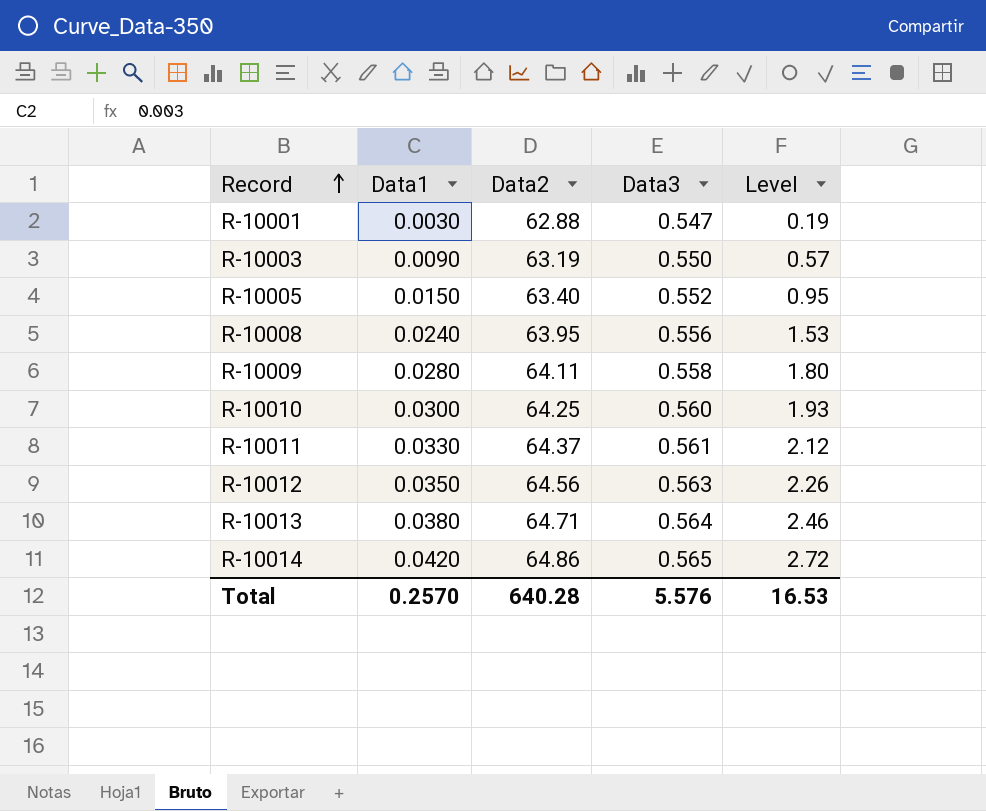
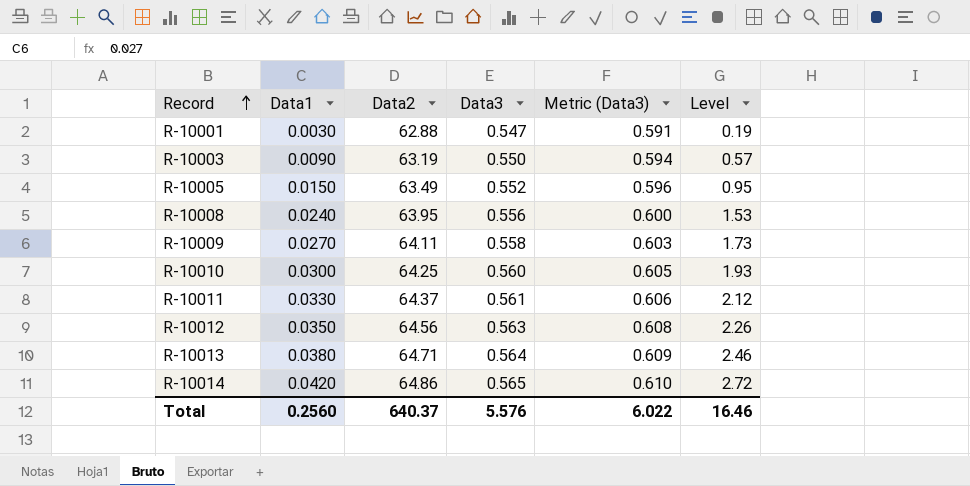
column Metric (Data3) | formula: none -> [Data3] * 1.08
R-10005 | Data2: 63.40 -> 63.49
R-10009 | Data1: 0.0280 -> 0.0270
R-10009 | Level: 1.80 -> 1.73
Total | Data1: 0.2570 -> 0.2560
Total | Data2: 640.28 -> 640.37
Total | Level: 16.53 -> 16.46

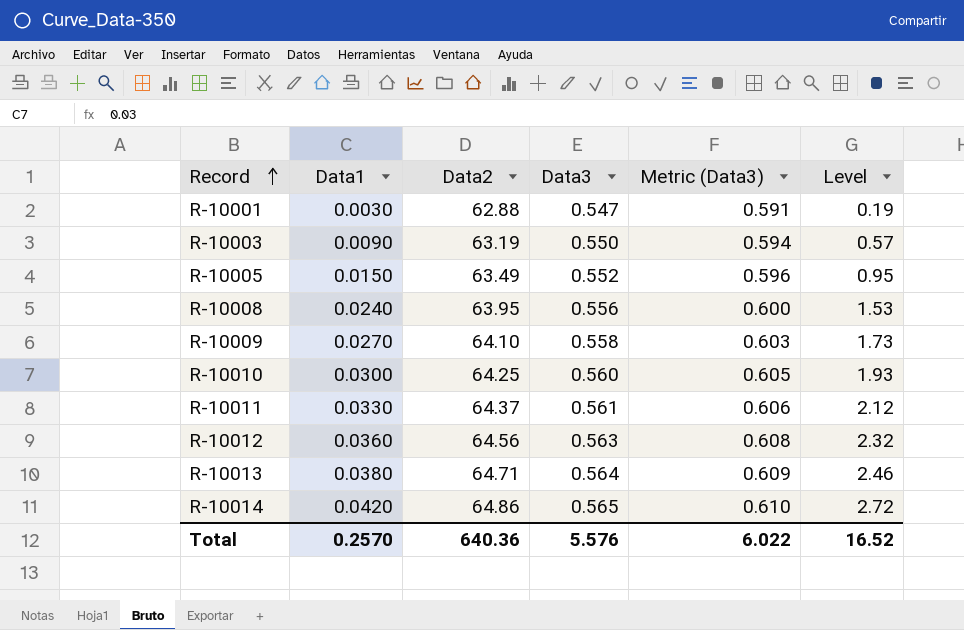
R-10009 | Data2: 64.11 -> 64.10
R-10012 | Data1: 0.0350 -> 0.0360
R-10012 | Level: 2.26 -> 2.32
Total | Data1: 0.2560 -> 0.2570
Total | Data2: 640.37 -> 640.36
Total | Level: 16.46 -> 16.52

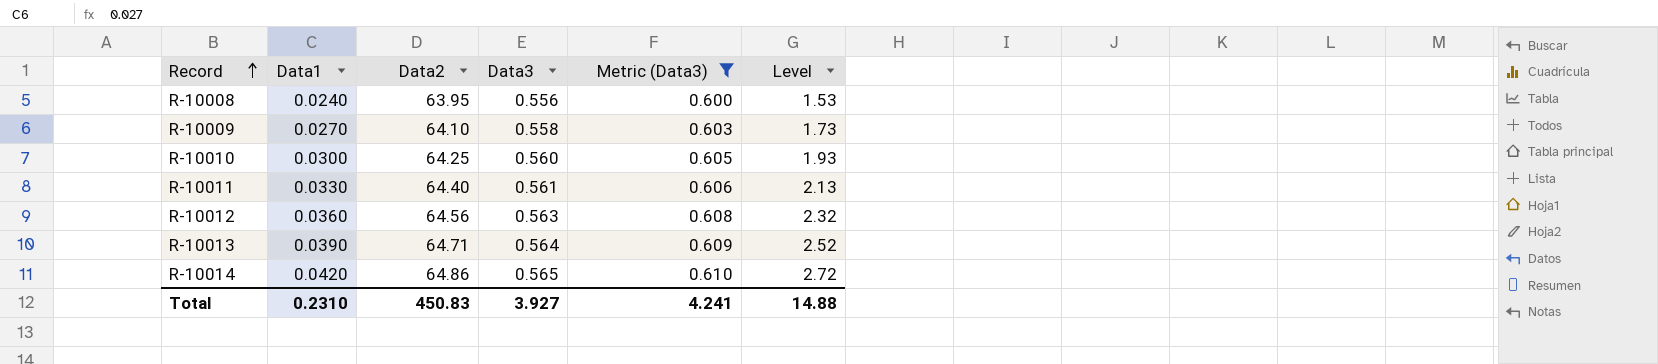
filter: none -> Metric (Data3) >= 0.600
R-10011 | Data2: 64.37 -> 64.40
R-10011 | Level: 2.12 -> 2.13
R-10013 | Data1: 0.0380 -> 0.0390
R-10013 | Level: 2.46 -> 2.52
Total | Data1: 0.2570 -> 0.2310
Total | Data2: 640.36 -> 450.83
Total | Data3: 5.576 -> 3.927
Total | Metric (Data3): 6.022 -> 4.241
Total | Level: 16.52 -> 14.88

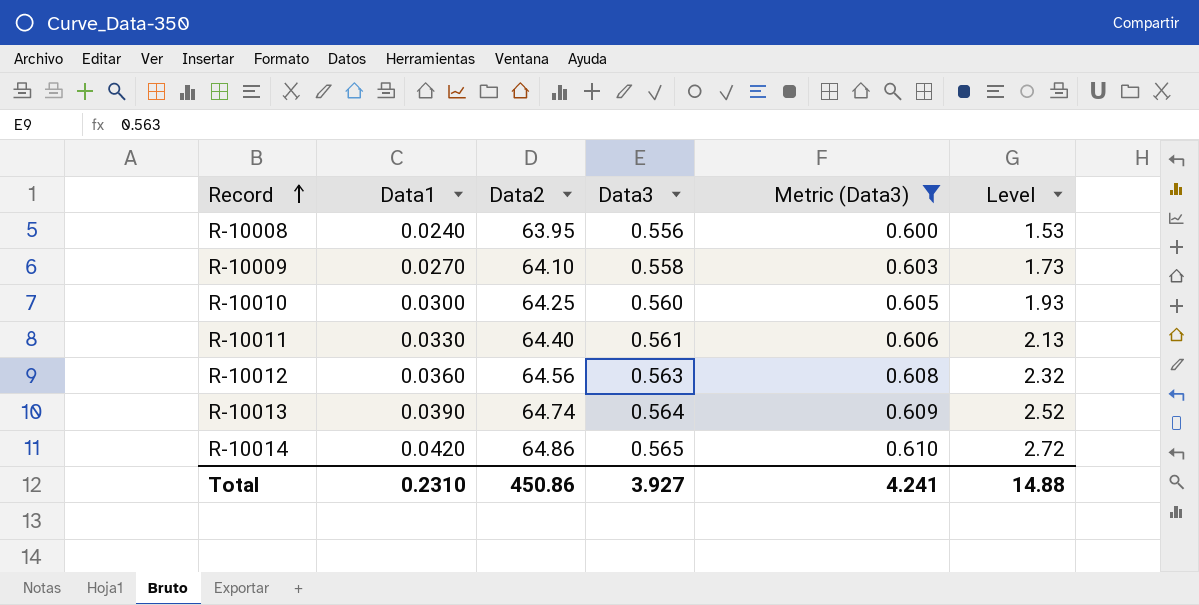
R-10013 | Data2: 64.71 -> 64.74
Total | Data2: 450.83 -> 450.86

